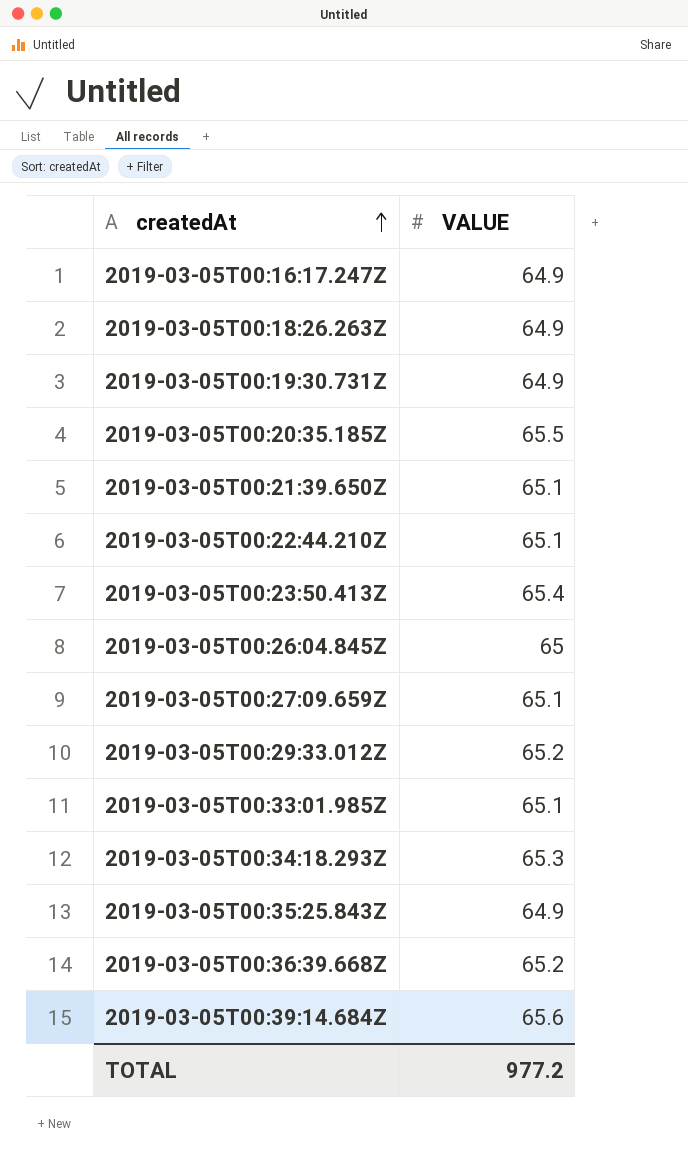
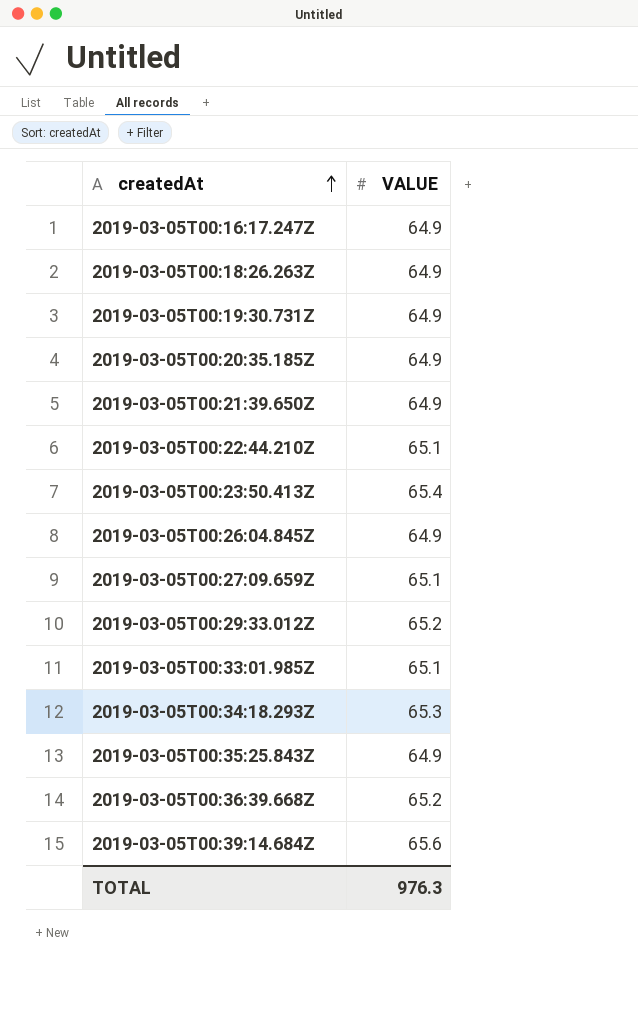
2019-03-05T00:20:35.185Z | VALUE: 65.5 -> 64.9
2019-03-05T00:21:39.650Z | VALUE: 65.1 -> 64.9
2019-03-05T00:26:04.845Z | VALUE: 65 -> 64.9
TOTAL | VALUE: 977.2 -> 976.3

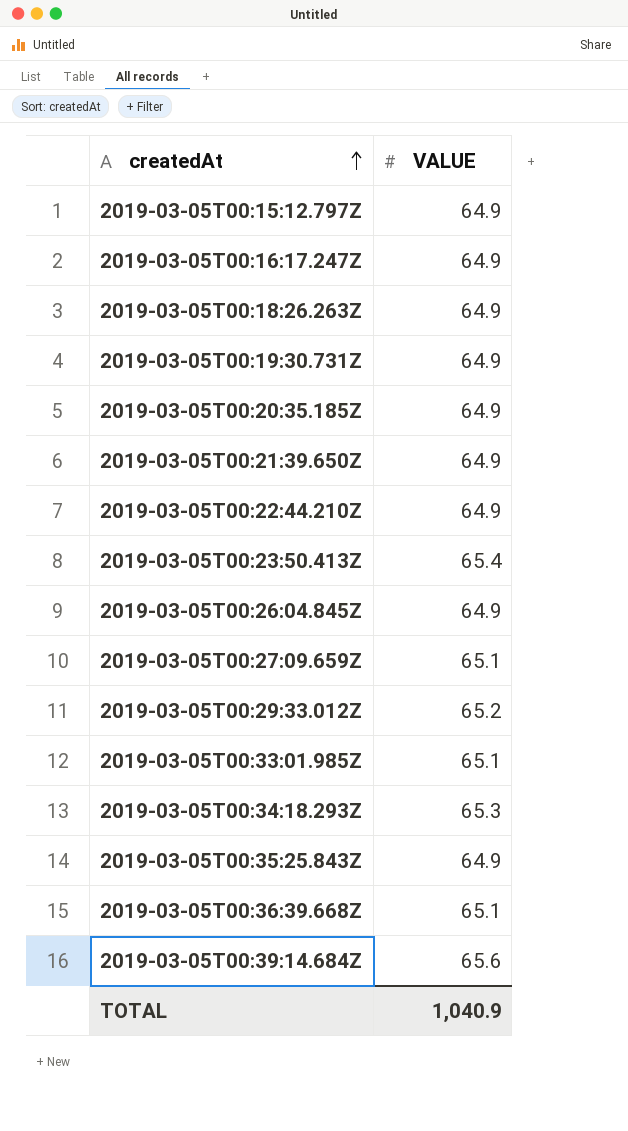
row 2019-03-05T00:15:12.797Z: none -> 64.9
2019-03-05T00:22:44.210Z | VALUE: 65.1 -> 64.9
2019-03-05T00:36:39.668Z | VALUE: 65.2 -> 65.1
TOTAL | VALUE: 976.3 -> 1,040.9

